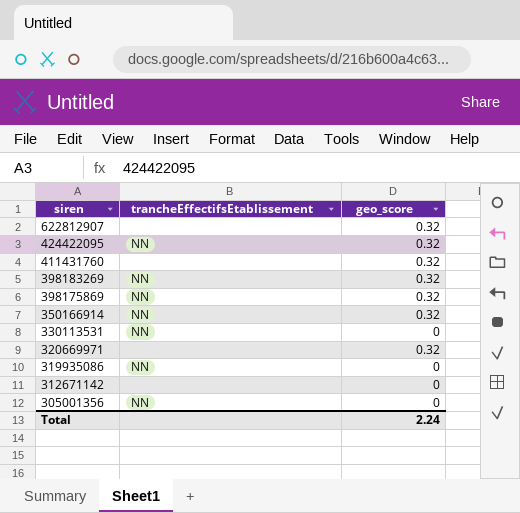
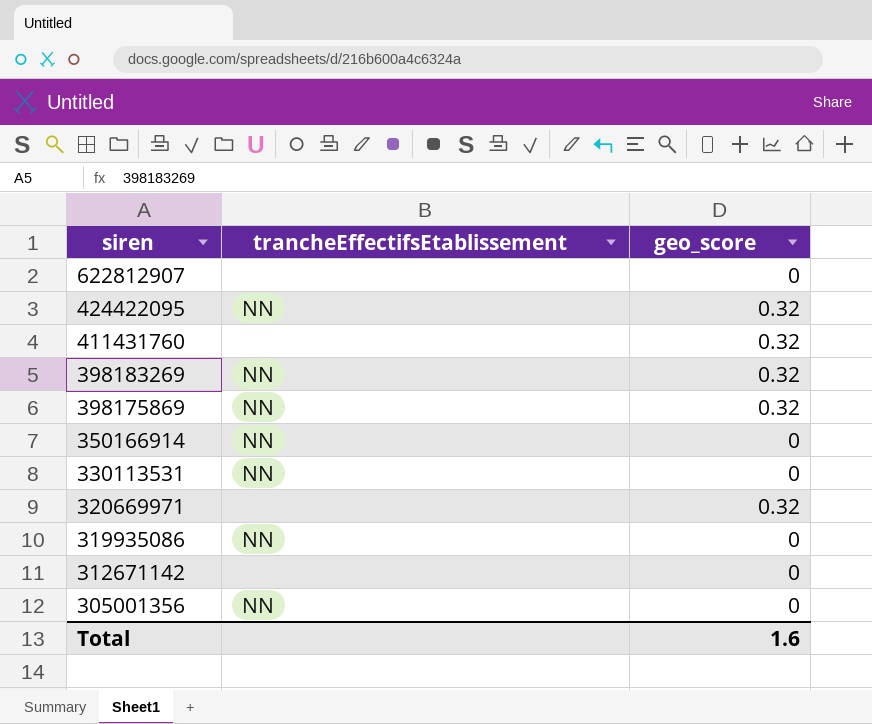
622812907 | geo_score: 0.32 -> 0
350166914 | geo_score: 0.32 -> 0
Total | geo_score: 2.24 -> 1.6

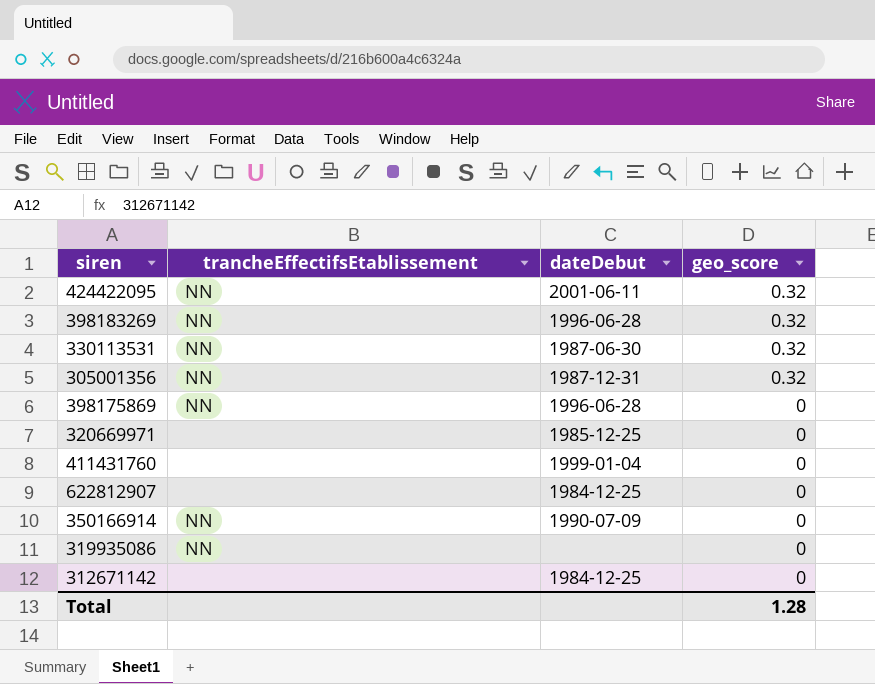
row order: siren descending -> geo_score descending
column dateDebut | position: none -> 3
330113531 | geo_score: 0 -> 0.32
305001356 | geo_score: 0 -> 0.32
398175869 | geo_score: 0.32 -> 0
320669971 | geo_score: 0.32 -> 0
411431760 | geo_score: 0.32 -> 0
Total | geo_score: 1.6 -> 1.28

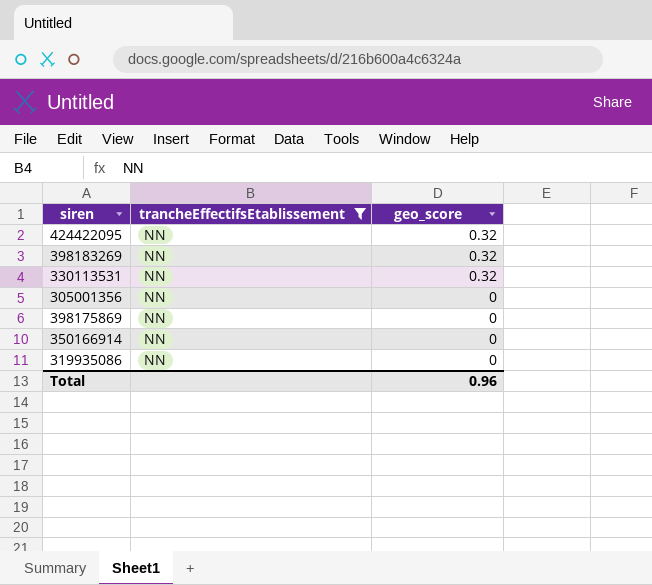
filter: none -> trancheEffectifsEtablissement = NN
column dateDebut | position: 3 -> none
305001356 | geo_score: 0.32 -> 0
Total | geo_score: 1.28 -> 0.96

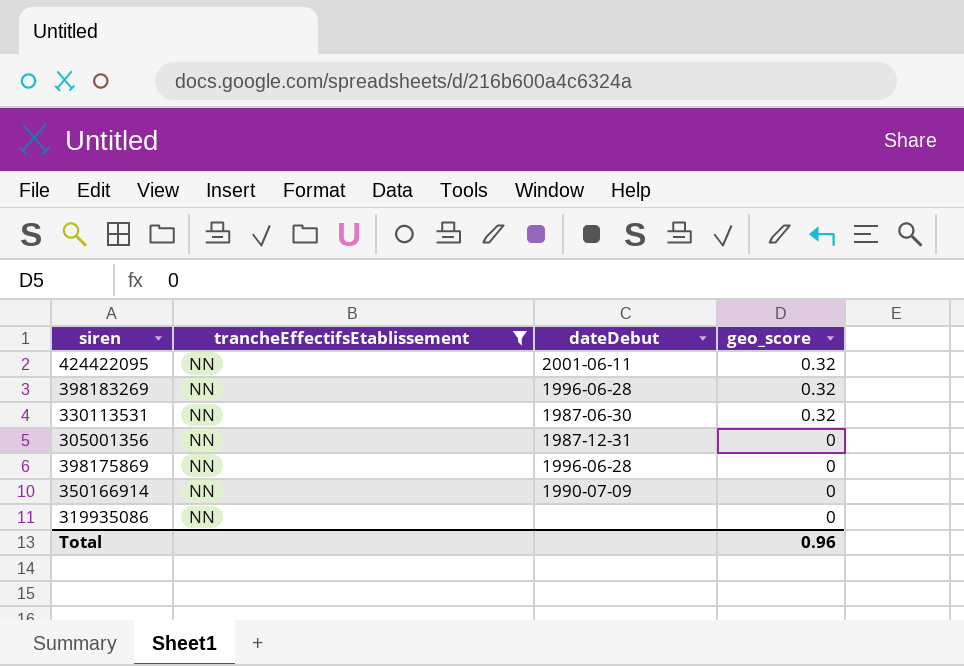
column dateDebut | position: none -> 3

